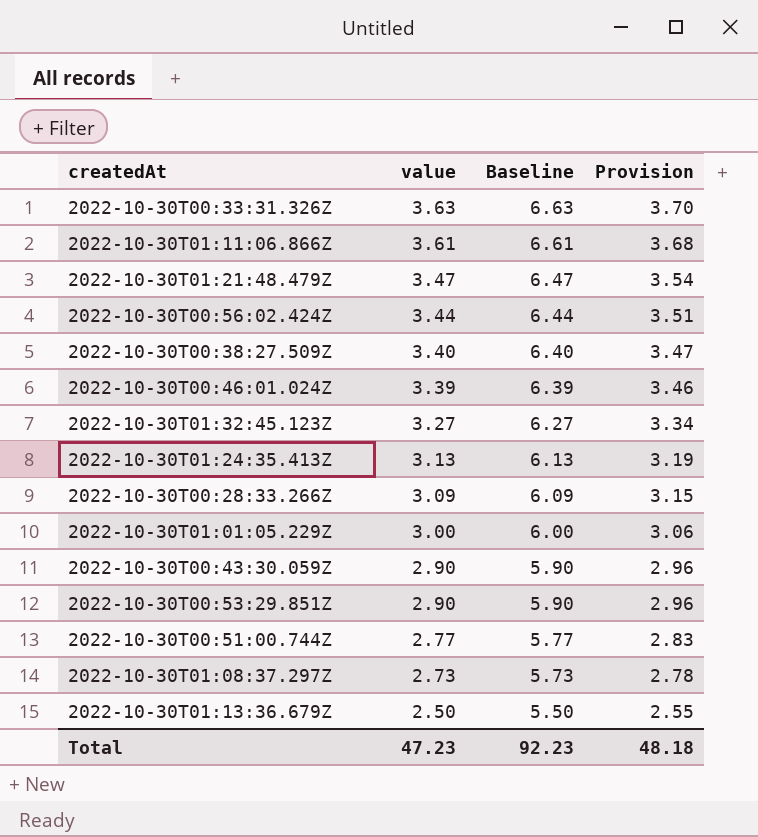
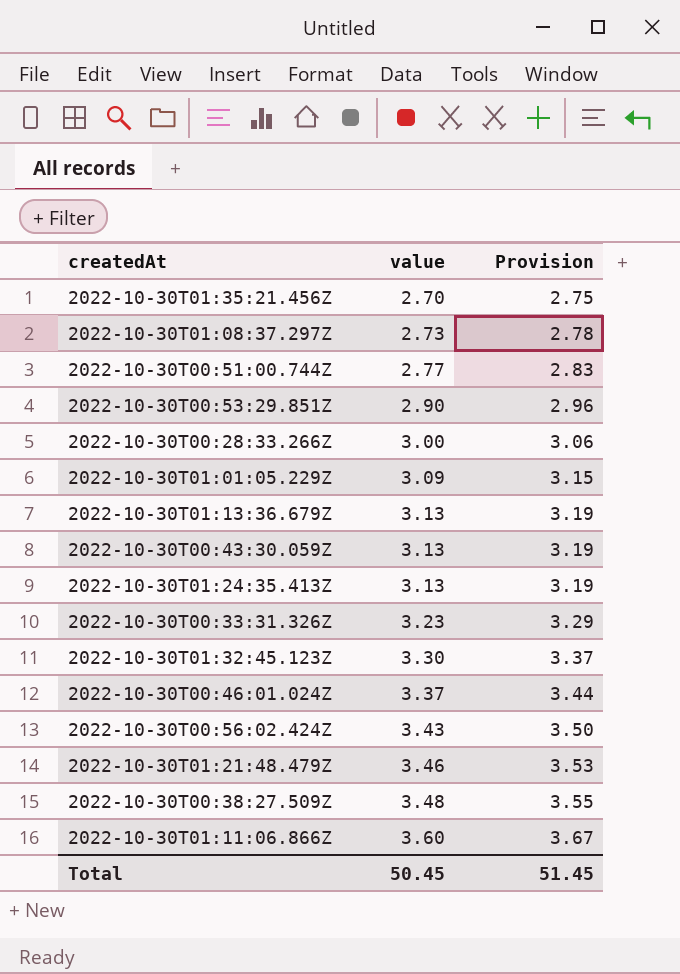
row order: value descending -> value ascending
column Baseline | formula: [value] + 3 -> none
row 2022-10-30T01:35:21.456Z: none -> 2.70 | 2.75
2022-10-30T00:28:33.266Z | value: 3.09 -> 3.00
2022-10-30T00:28:33.266Z | Provision: 3.15 -> 3.06
2022-10-30T01:01:05.229Z | value: 3.00 -> 3.09
2022-10-30T01:01:05.229Z | Provision: 3.06 -> 3.15
2022-10-30T01:13:36.679Z | value: 2.50 -> 3.13
2022-10-30T01:13:36.679Z | Provision: 2.55 -> 3.19
2022-10-30T00:43:30.059Z | value: 2.90 -> 3.13
2022-10-30T00:43:30.059Z | Provision: 2.96 -> 3.19
2022-10-30T00:33:31.326Z | value: 3.63 -> 3.23
2022-10-30T00:33:31.326Z | Provision: 3.70 -> 3.29
2022-10-30T01:32:45.123Z | value: 3.27 -> 3.30
2022-10-30T01:32:45.123Z | Provision: 3.34 -> 3.37
2022-10-30T00:46:01.024Z | value: 3.39 -> 3.37
2022-10-30T00:46:01.024Z | Provision: 3.46 -> 3.44
2022-10-30T00:56:02.424Z | value: 3.44 -> 3.43
2022-10-30T00:56:02.424Z | Provision: 3.51 -> 3.50
2022-10-30T01:21:48.479Z | value: 3.47 -> 3.46
2022-10-30T01:21:48.479Z | Provision: 3.54 -> 3.53
2022-10-30T00:38:27.509Z | value: 3.40 -> 3.48
2022-10-30T00:38:27.509Z | Provision: 3.47 -> 3.55
2022-10-30T01:11:06.866Z | value: 3.61 -> 3.60
2022-10-30T01:11:06.866Z | Provision: 3.68 -> 3.67
Total | value: 47.23 -> 50.45
Total | Provision: 48.18 -> 51.45

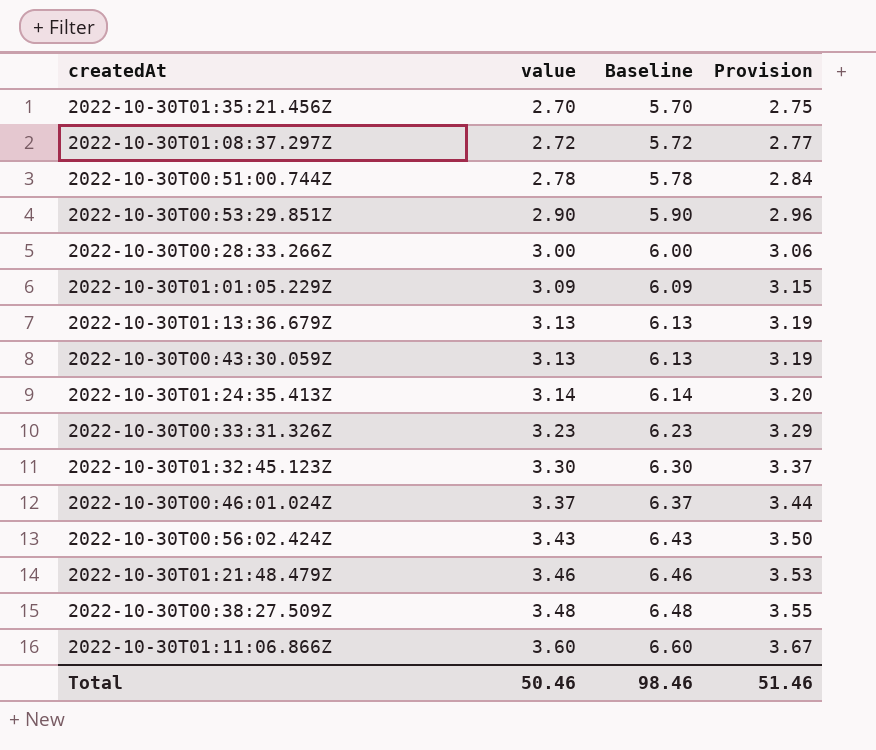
column Baseline | formula: none -> [value] + 3
2022-10-30T01:08:37.297Z | value: 2.73 -> 2.72
2022-10-30T01:08:37.297Z | Provision: 2.78 -> 2.77
2022-10-30T00:51:00.744Z | value: 2.77 -> 2.78
2022-10-30T00:51:00.744Z | Provision: 2.83 -> 2.84
2022-10-30T01:24:35.413Z | value: 3.13 -> 3.14
2022-10-30T01:24:35.413Z | Provision: 3.19 -> 3.20
Total | value: 50.45 -> 50.46
Total | Provision: 51.45 -> 51.46

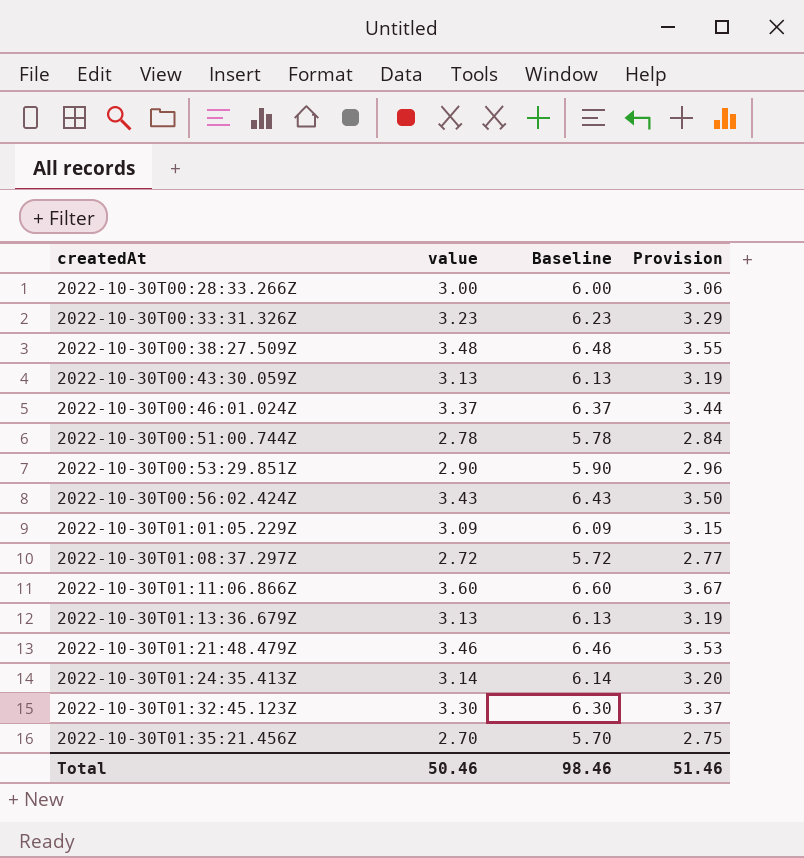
row order: value ascending -> createdAt ascending

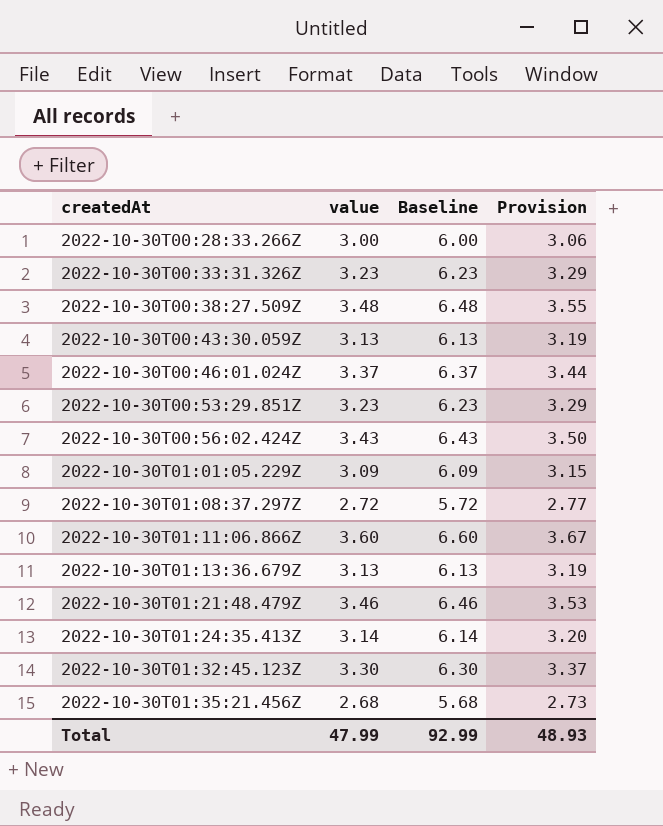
row 2022-10-30T00:51:00.744Z: 2.78 | 5.78 | 2.84 -> none
2022-10-30T00:53:29.851Z | value: 2.90 -> 3.23
2022-10-30T00:53:29.851Z | Baseline: 5.90 -> 6.23
2022-10-30T00:53:29.851Z | Provision: 2.96 -> 3.29
2022-10-30T01:35:21.456Z | value: 2.70 -> 2.68
2022-10-30T01:35:21.456Z | Baseline: 5.70 -> 5.68
2022-10-30T01:35:21.456Z | Provision: 2.75 -> 2.73
Total | value: 50.46 -> 47.99
Total | Baseline: 98.46 -> 92.99
Total | Provision: 51.46 -> 48.93

